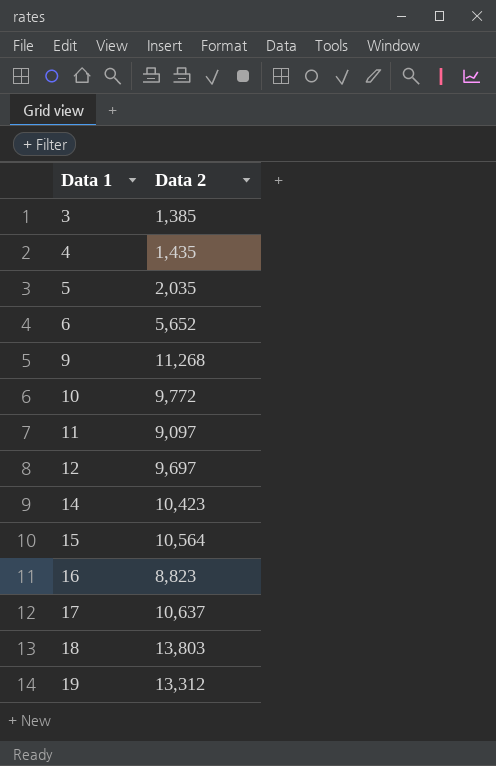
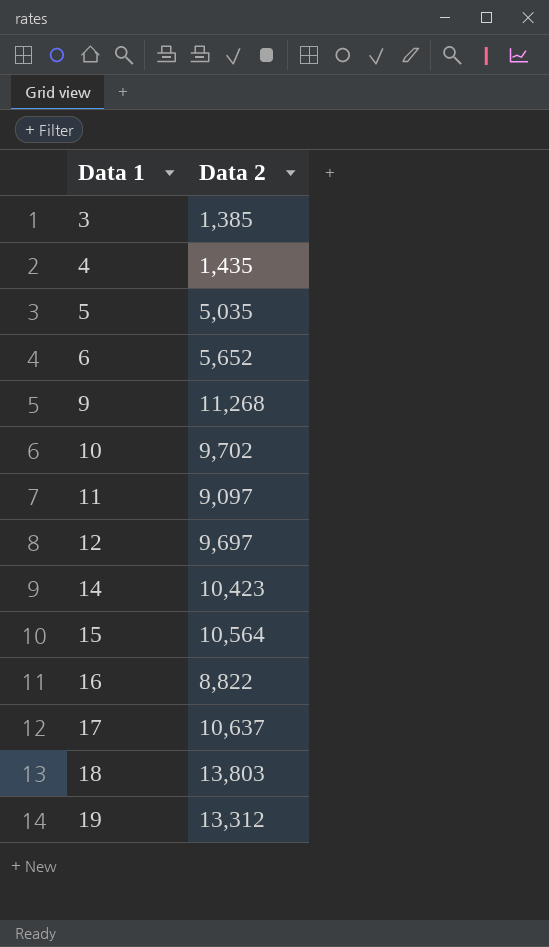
5 | Data 2: 2,035 -> 5,035
10 | Data 2: 9,772 -> 9,702
16 | Data 2: 8,823 -> 8,822

